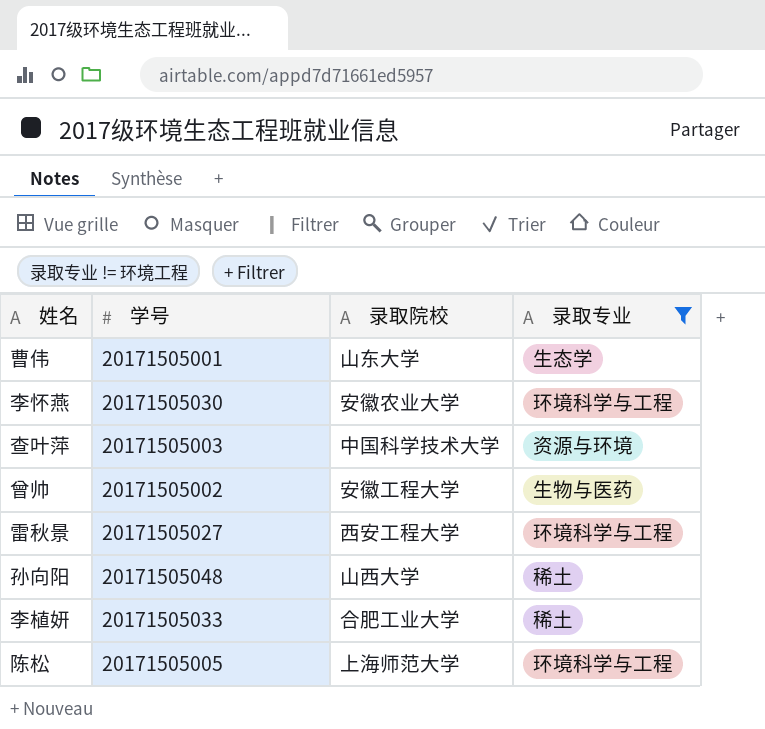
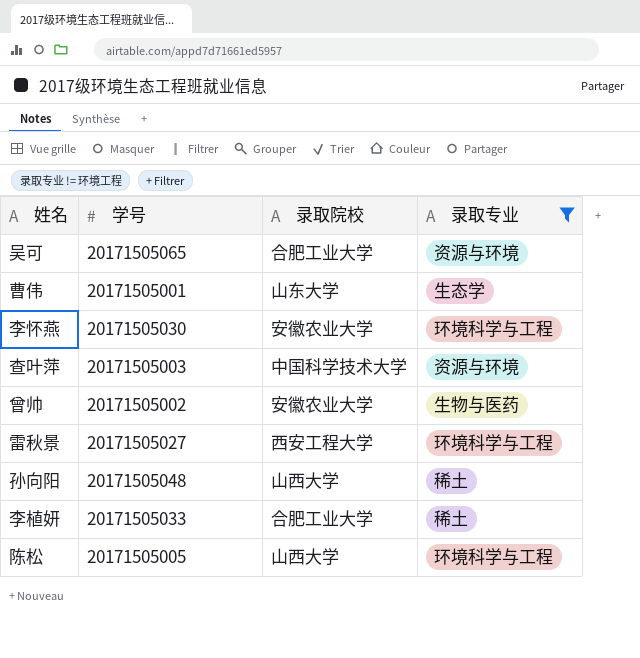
row 吴可: none -> 20171505065 | 合肥工业大学 | 资源与环境
曾帅 | 录取院校: 安徽工程大学 -> 安徽农业大学
陈松 | 录取院校: 上海师范大学 -> 山西大学

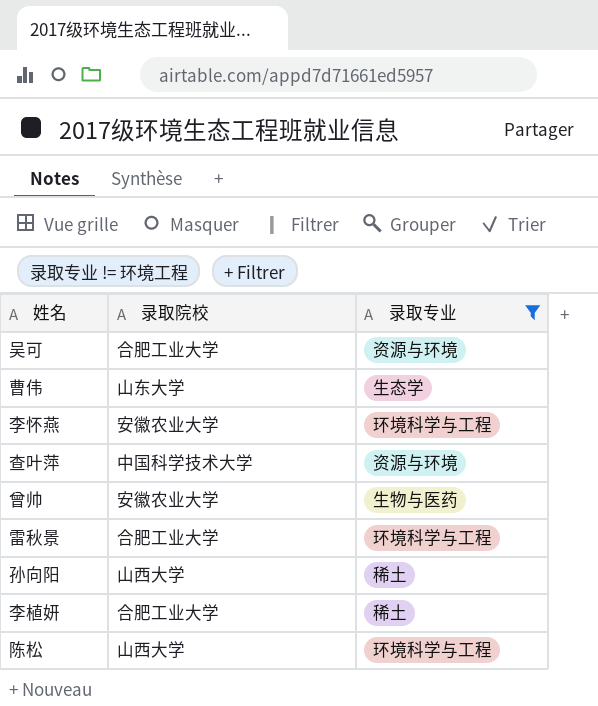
column 学号 | position: 2 -> none
雷秋景 | 录取院校: 西安工程大学 -> 合肥工业大学

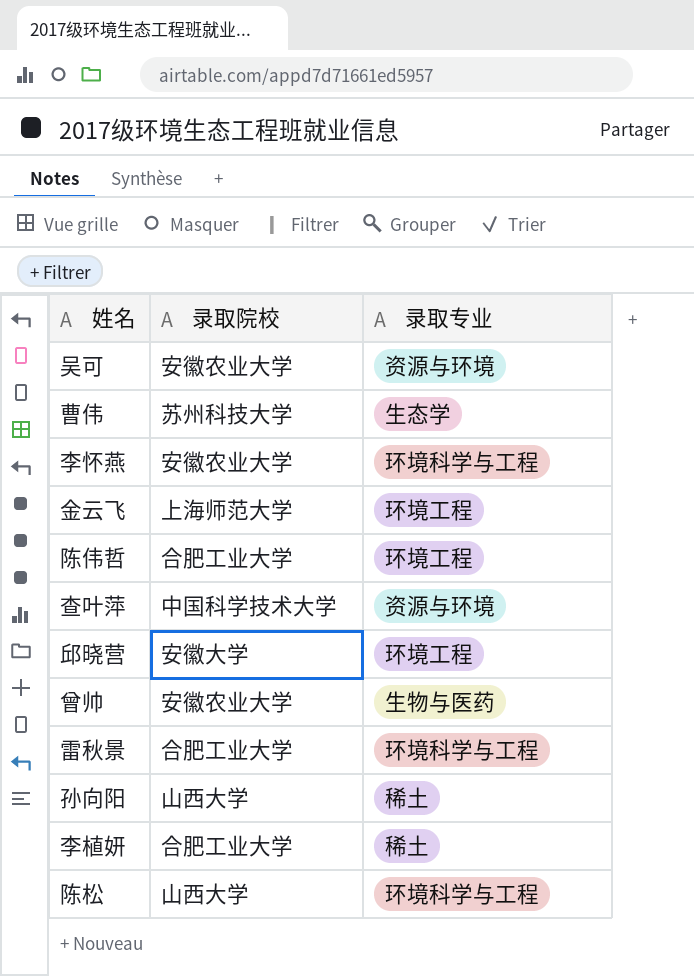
filter: 录取专业 != 环境工程 -> none
吴可 | 录取院校: 合肥工业大学 -> 安徽农业大学
曹伟 | 录取院校: 山东大学 -> 苏州科技大学

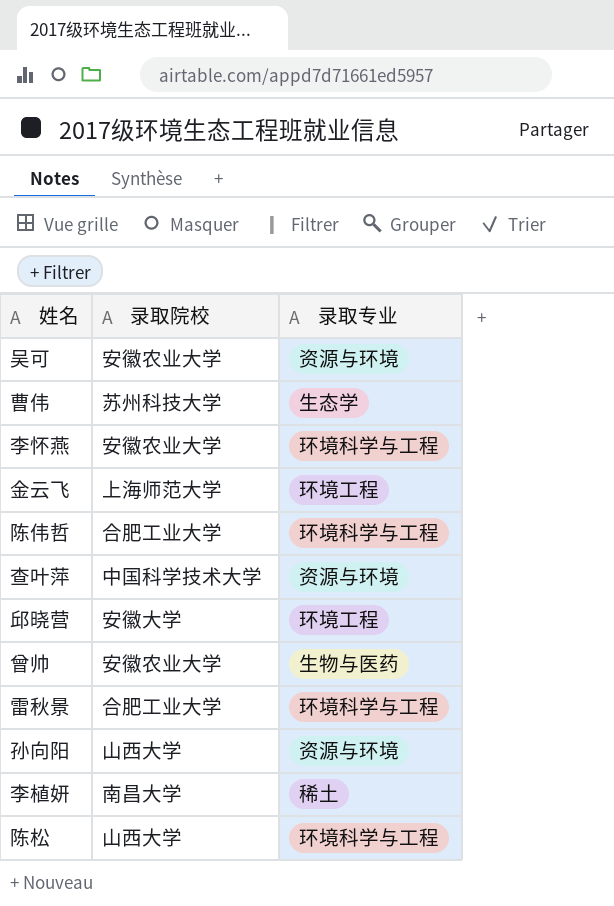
陈伟哲 | 录取专业: 环境工程 -> 环境科学与工程
孙向阳 | 录取专业: 稀土 -> 资源与环境
李植妍 | 录取院校: 合肥工业大学 -> 南昌大学

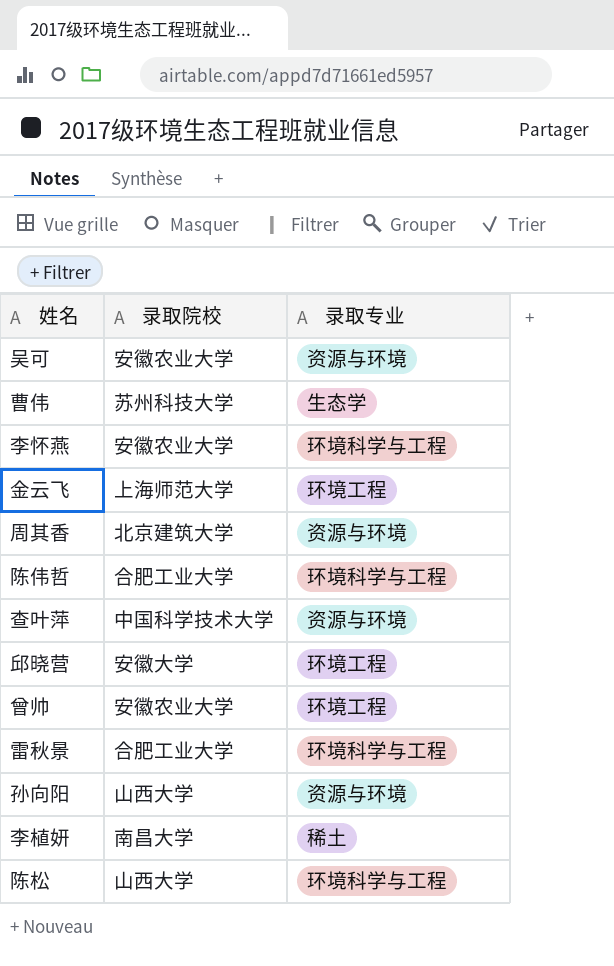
row 周其香: none -> 北京建筑大学 | 资源与环境
曾帅 | 录取专业: 生物与医药 -> 环境工程

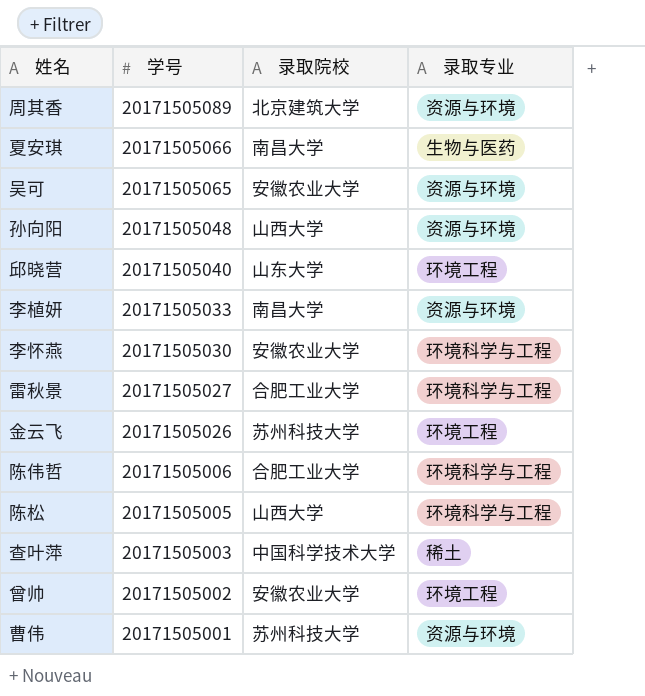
row order: none -> 学号 descending
column 学号 | position: none -> 2
row 夏安琪: none -> 20171505066 | 南昌大学 | 生物与医药
邱晓营 | 录取院校: 安徽大学 -> 山东大学
李植妍 | 录取专业: 稀土 -> 资源与环境
金云飞 | 录取院校: 上海师范大学 -> 苏州科技大学
查叶萍 | 录取专业: 资源与环境 -> 稀土
曹伟 | 录取专业: 生态学 -> 资源与环境

